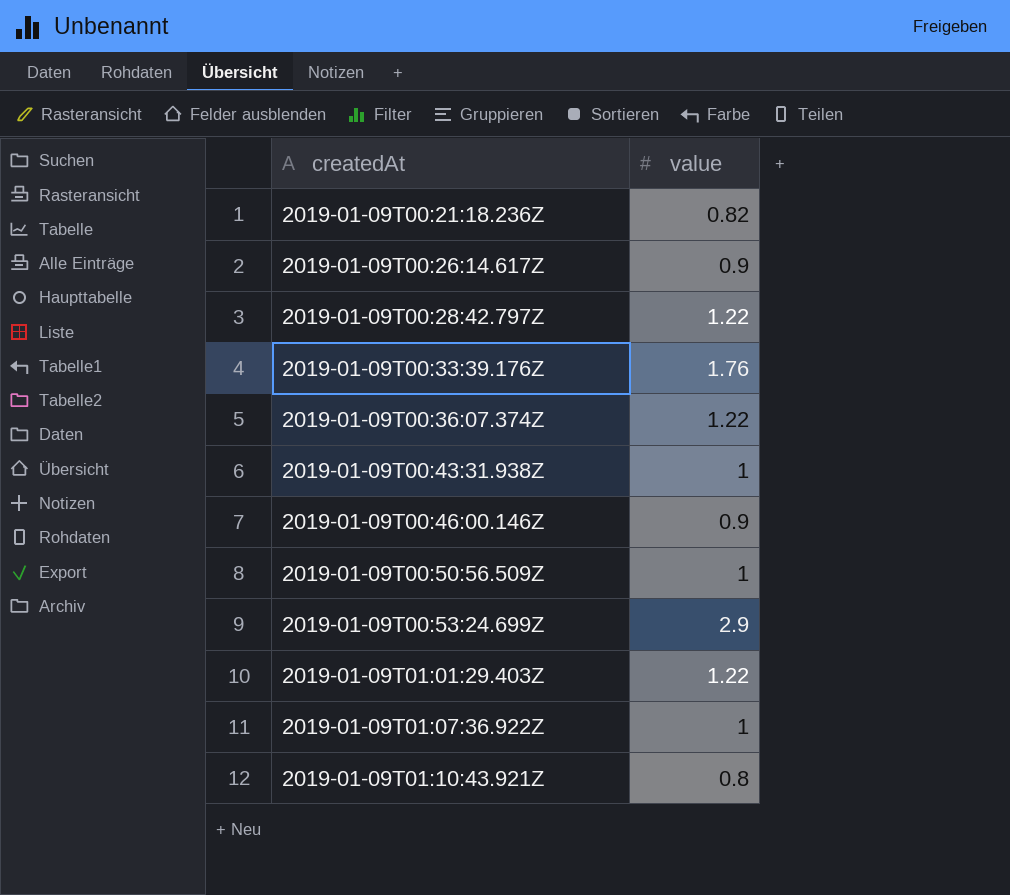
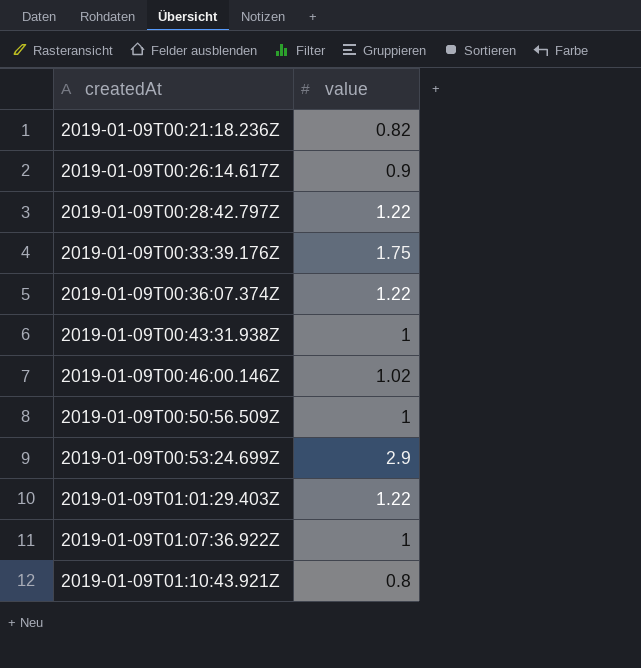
2019-01-09T00:33:39.176Z | value: 1.76 -> 1.75
2019-01-09T00:46:00.146Z | value: 0.9 -> 1.02

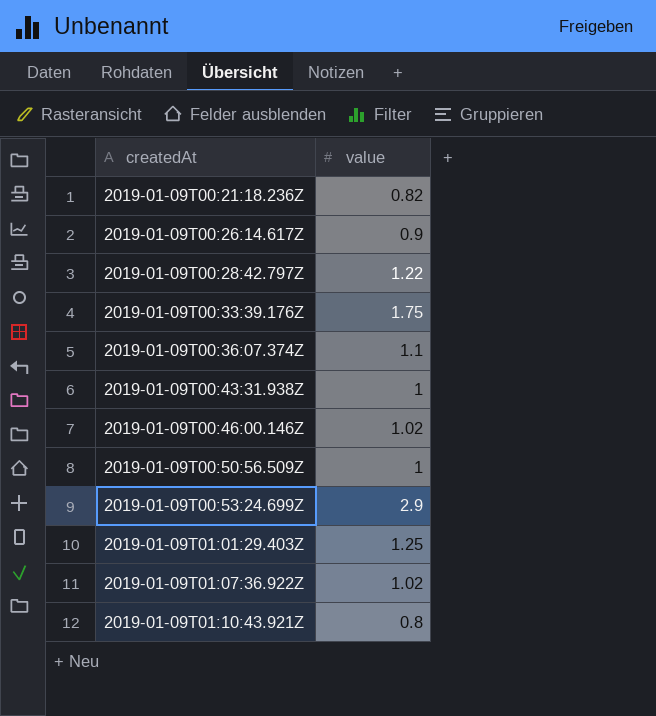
2019-01-09T00:36:07.374Z | value: 1.22 -> 1.1
2019-01-09T01:01:29.403Z | value: 1.22 -> 1.25
2019-01-09T01:07:36.922Z | value: 1 -> 1.02

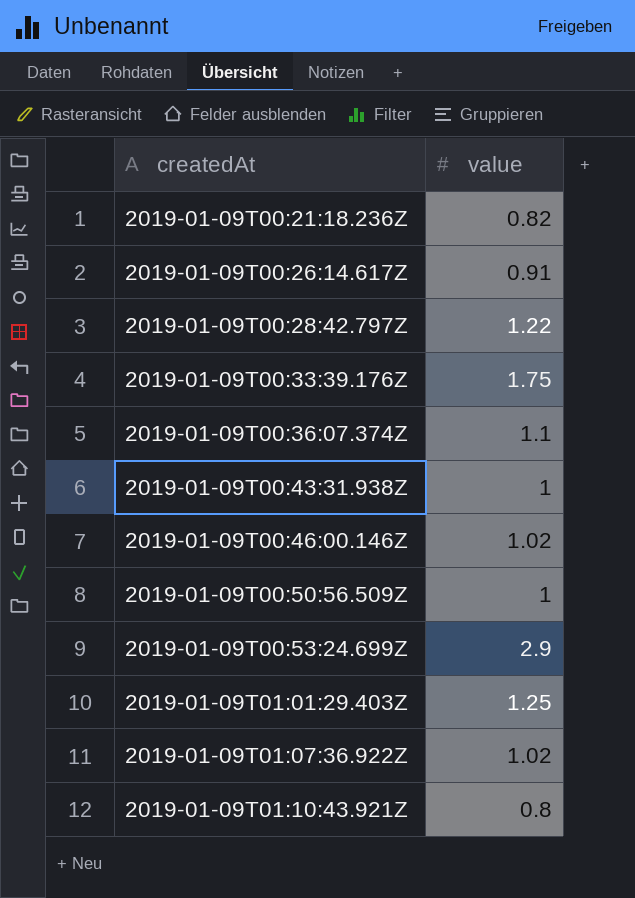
2019-01-09T00:26:14.617Z | value: 0.9 -> 0.91

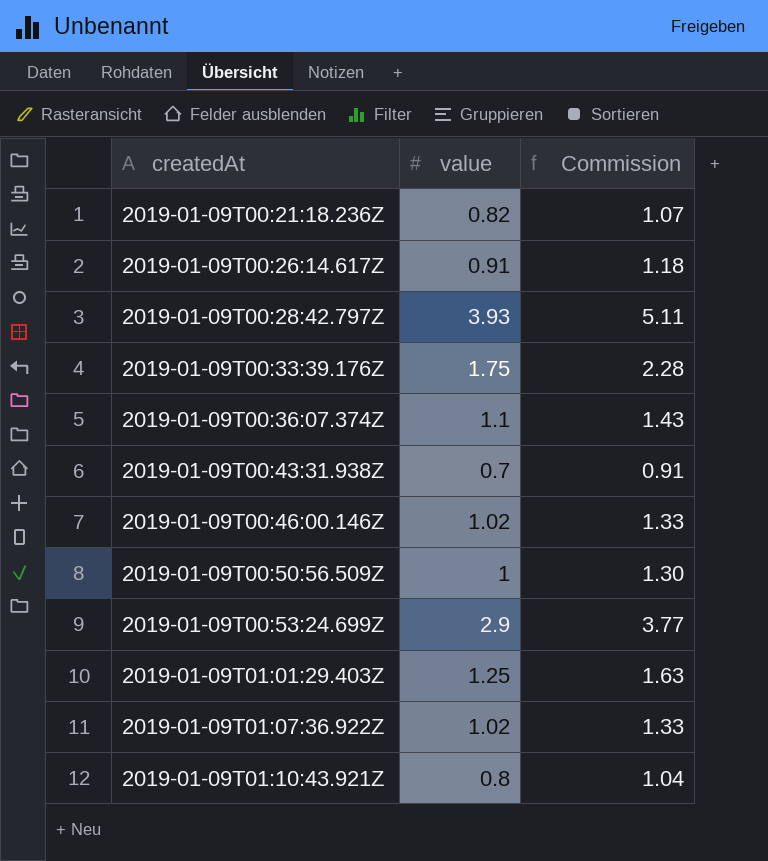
column Commission | formula: none -> [value] * 1.3
2019-01-09T00:28:42.797Z | value: 1.22 -> 3.93
2019-01-09T00:43:31.938Z | value: 1 -> 0.7

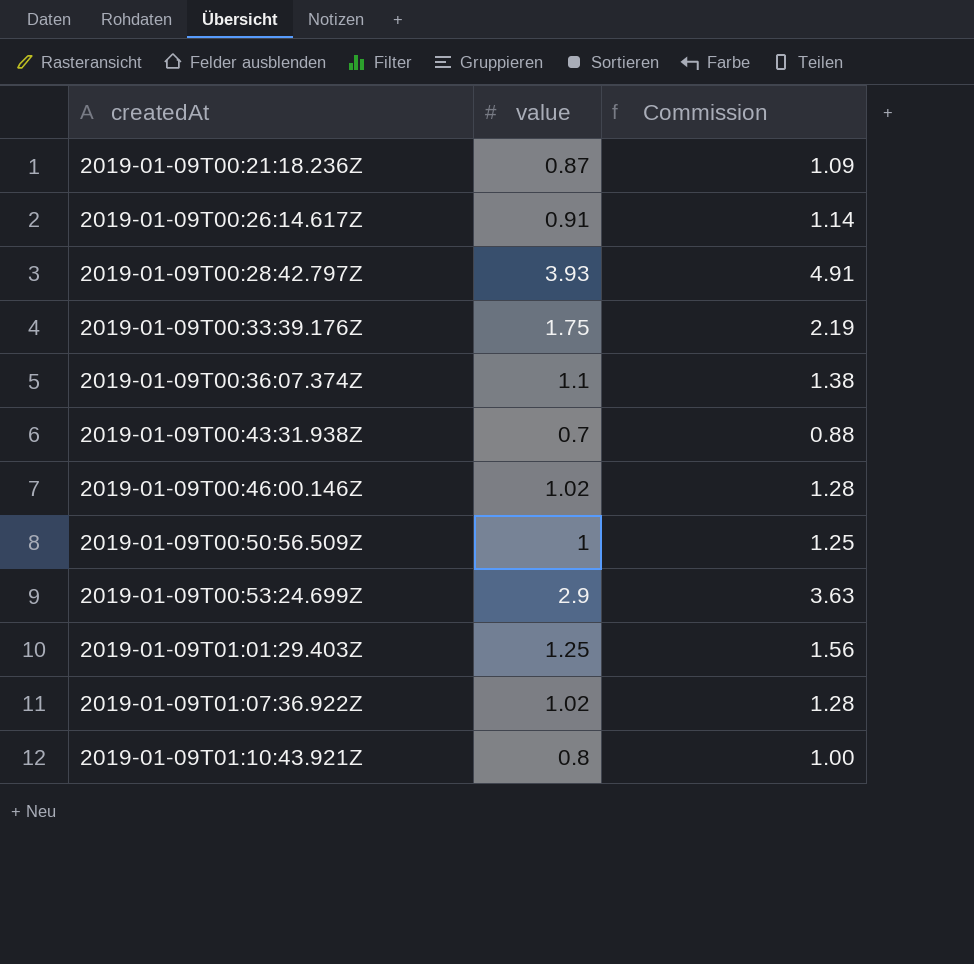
column Commission | formula: [value] * 1.3 -> [value] * 1.25
2019-01-09T00:21:18.236Z | value: 0.82 -> 0.87

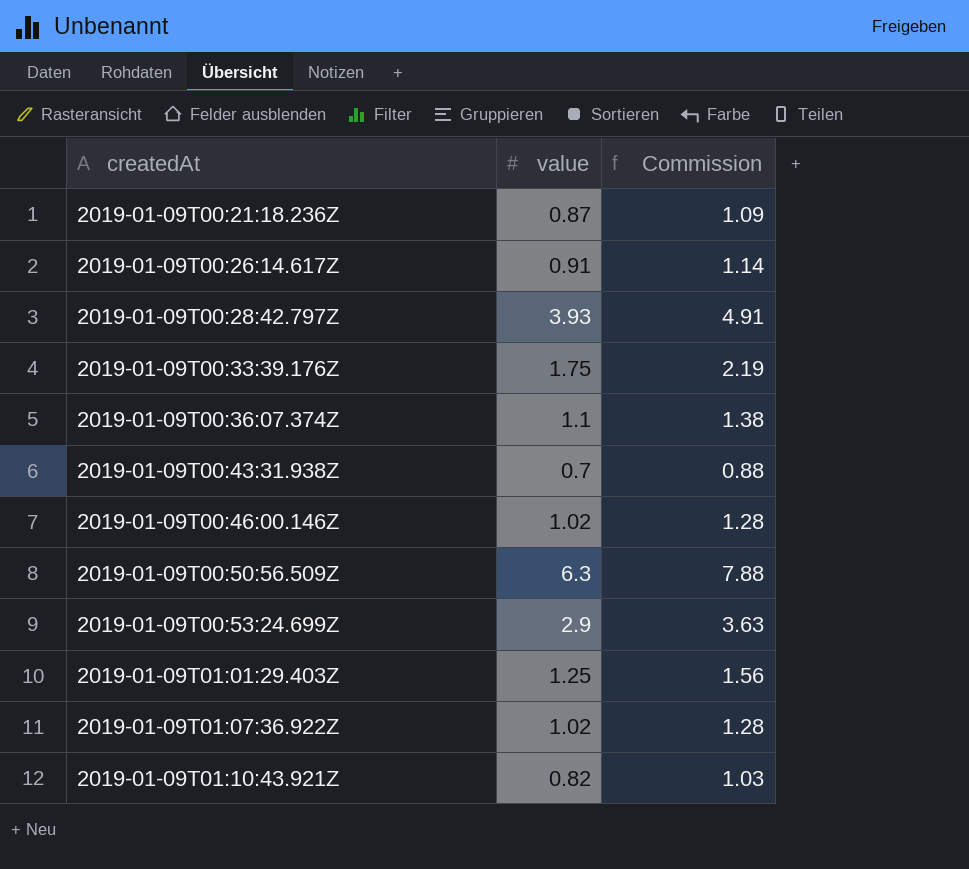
2019-01-09T00:50:56.509Z | value: 1 -> 6.3
2019-01-09T00:50:56.509Z | Commission: 1.25 -> 7.88
2019-01-09T01:10:43.921Z | value: 0.8 -> 0.82
2019-01-09T01:10:43.921Z | Commission: 1.00 -> 1.03

